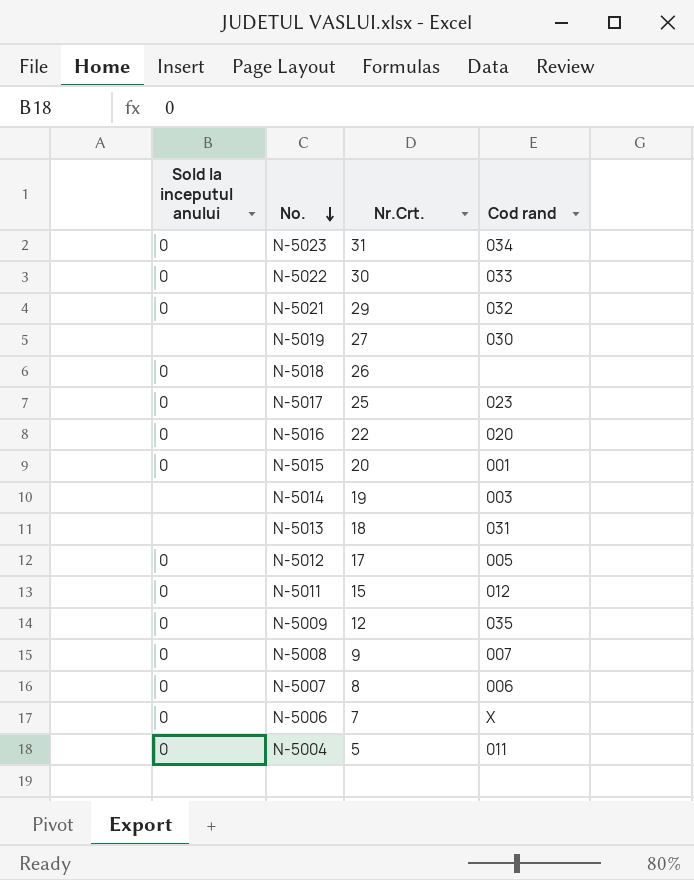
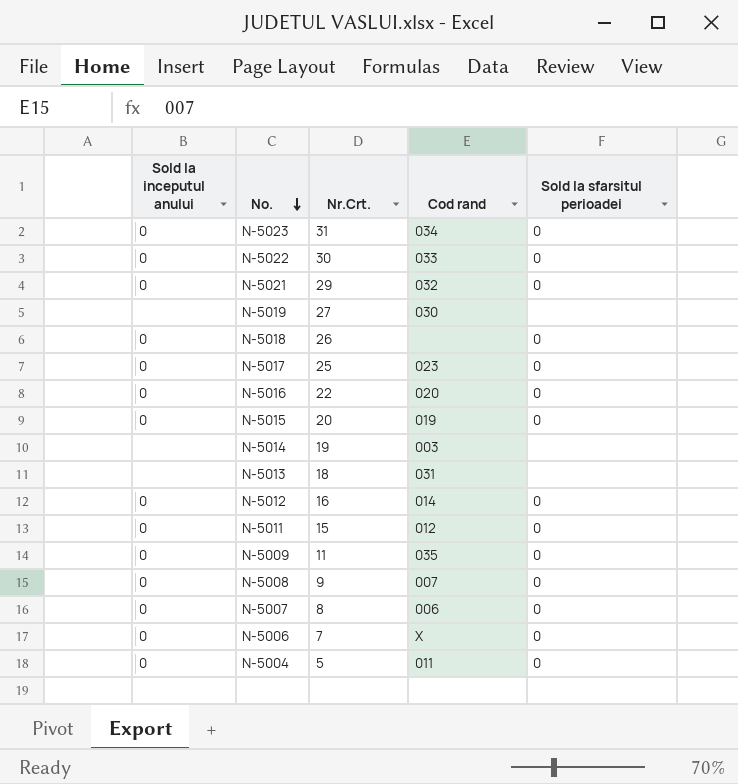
column Sold la sfarsitul perioadei | position: none -> 5
N-5015 | Cod rand: 001 -> 019
N-5012 | Nr.Crt.: 17 -> 16
N-5012 | Cod rand: 005 -> 014
N-5009 | Nr.Crt.: 12 -> 11

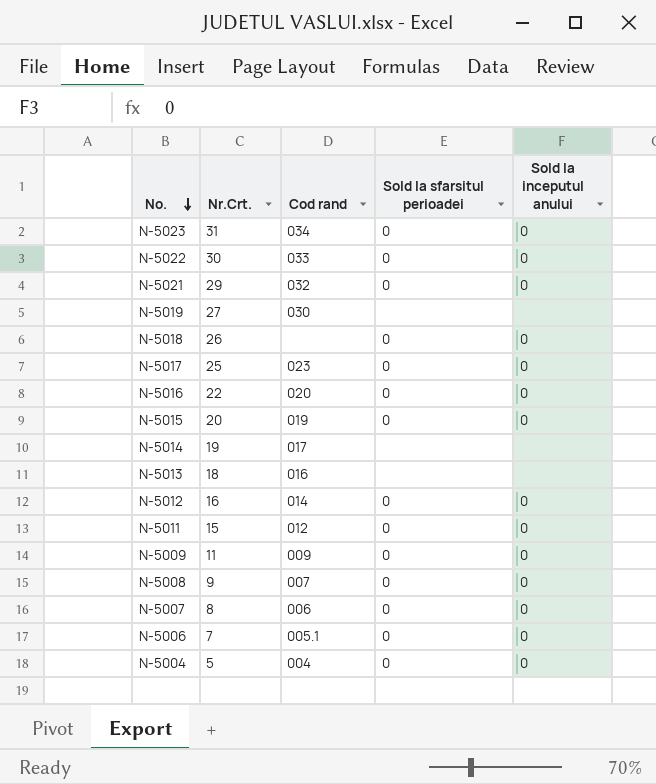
column Sold la inceputul anului | position: 1 -> 5
N-5014 | Cod rand: 003 -> 017
N-5013 | Cod rand: 031 -> 016
N-5009 | Cod rand: 035 -> 009
N-5006 | Cod rand: X -> 005.1
N-5004 | Cod rand: 011 -> 004

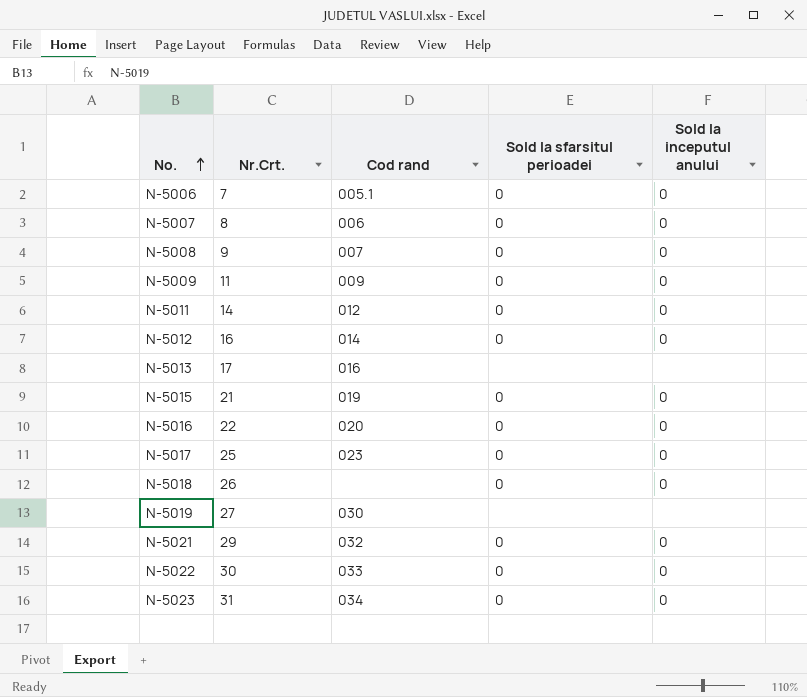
row order: No. descending -> No. ascending
row N-5014: 19 | 017 | none | none -> none
row N-5004: 5 | 004 | 0 | 0 -> none
N-5011 | Nr.Crt.: 15 -> 14
N-5013 | Nr.Crt.: 18 -> 17
N-5015 | Nr.Crt.: 20 -> 21

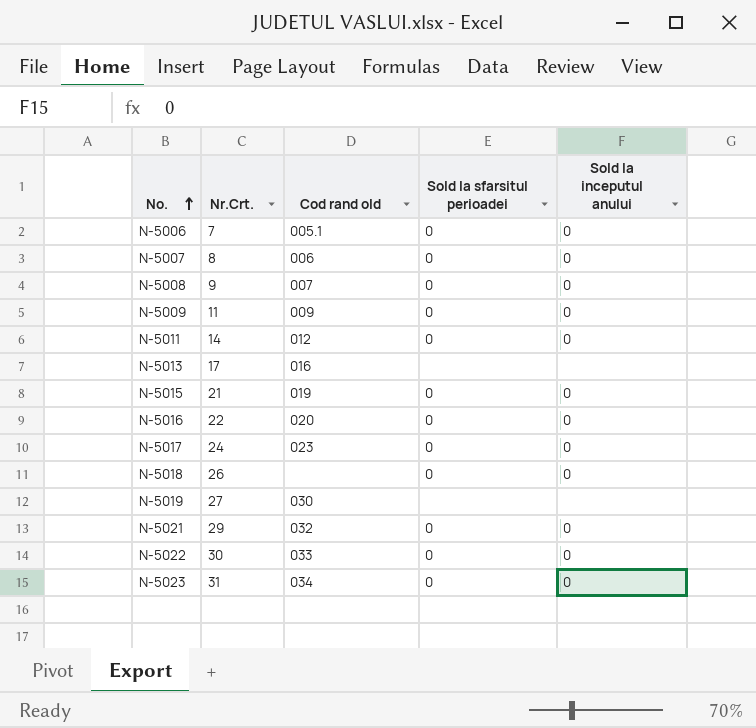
column name: Cod rand -> Cod rand old
row N-5012: 16 | 014 | 0 | 0 -> none
N-5017 | Nr.Crt.: 25 -> 24

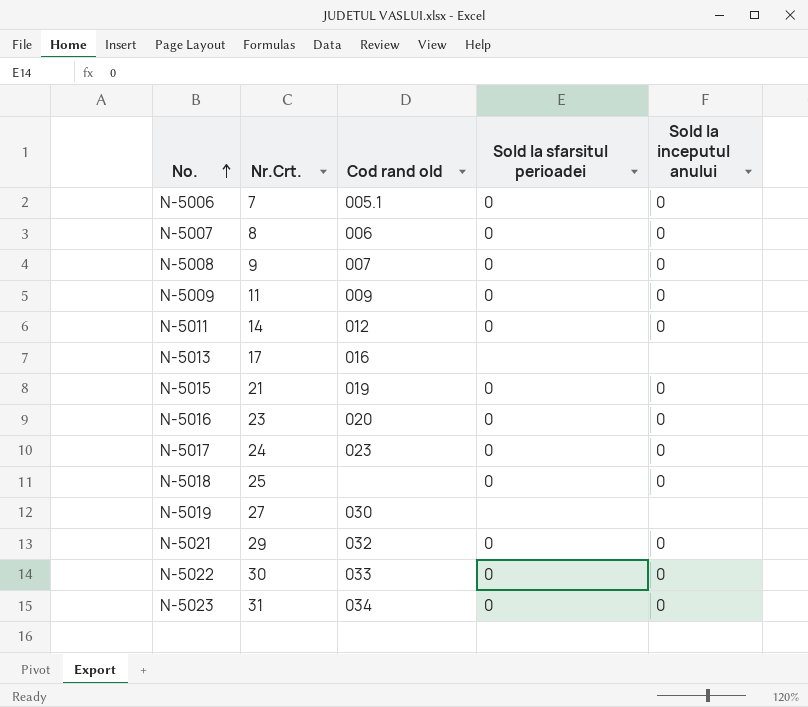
N-5016 | Nr.Crt.: 22 -> 23
N-5018 | Nr.Crt.: 26 -> 25

